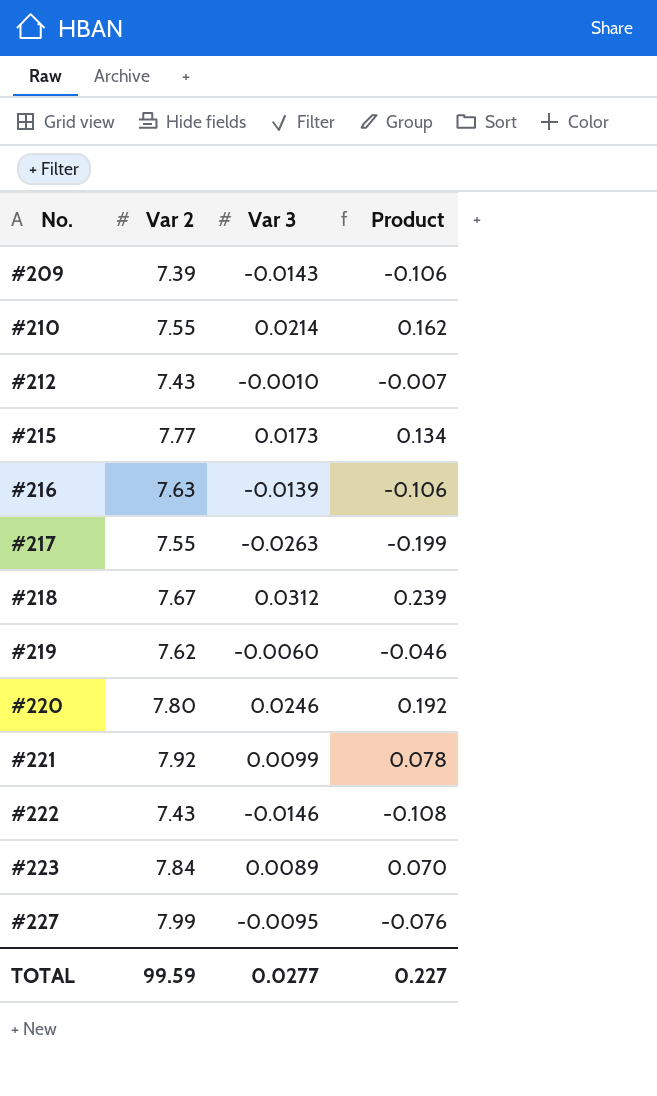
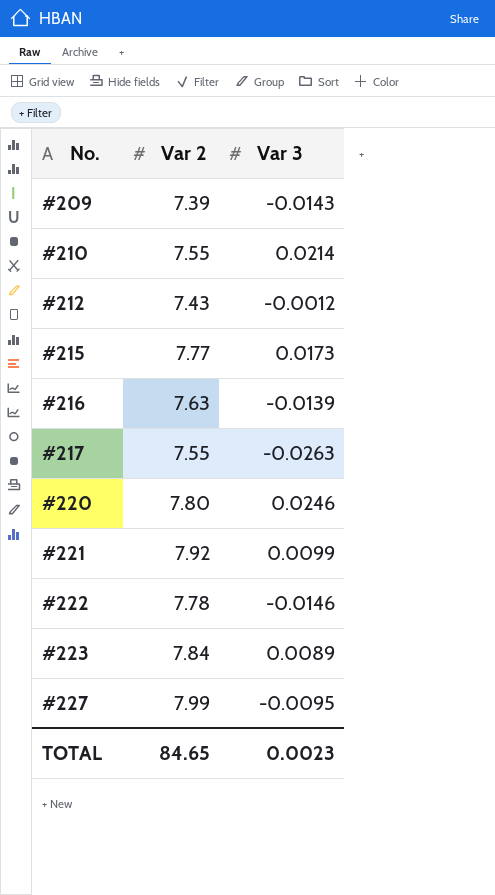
column Product | formula: [Var 2] * [Var 3] -> none
row #218: 7.67 | 0.0312 | 0.239 -> none
row #219: 7.62 | -0.0060 | -0.046 -> none
#212 | Var 3: -0.0010 -> -0.0012
#222 | Var 2: 7.43 -> 7.78
TOTAL | Var 2: 99.59 -> 84.65
TOTAL | Var 3: 0.0277 -> 0.0023

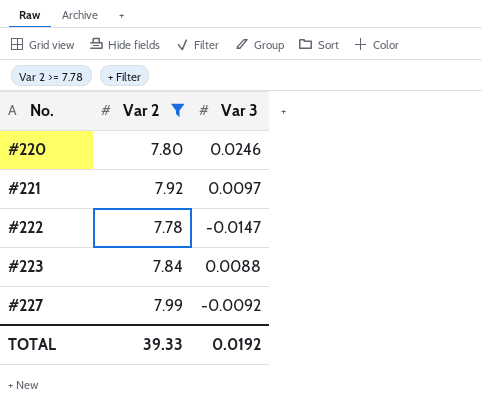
filter: none -> Var 2 >= 7.78
#221 | Var 3: 0.0099 -> 0.0097
#222 | Var 3: -0.0146 -> -0.0147
#223 | Var 3: 0.0089 -> 0.0088
#227 | Var 3: -0.0095 -> -0.0092
TOTAL | Var 2: 84.65 -> 39.33
TOTAL | Var 3: 0.0023 -> 0.0192

